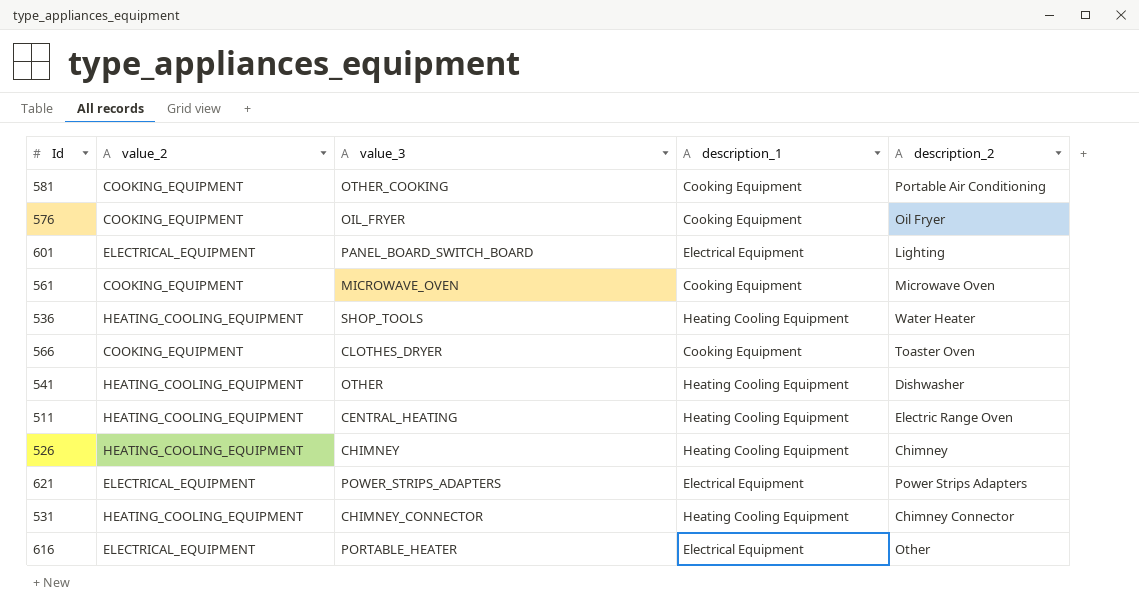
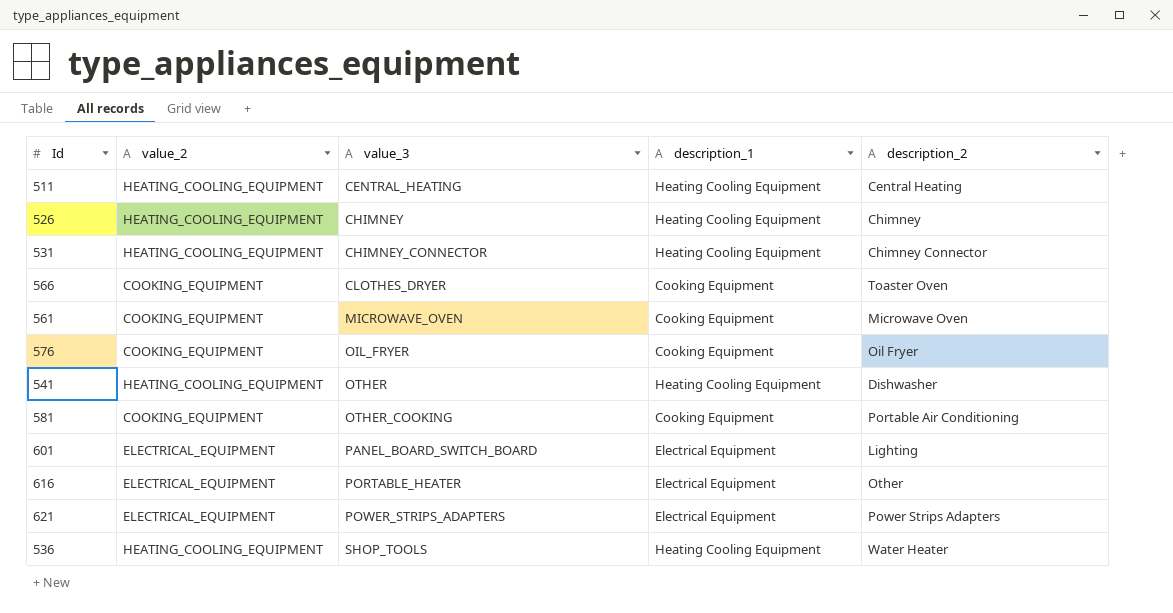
row order: none -> value_3 ascending
511 | description_2: Electric Range Oven -> Central Heating

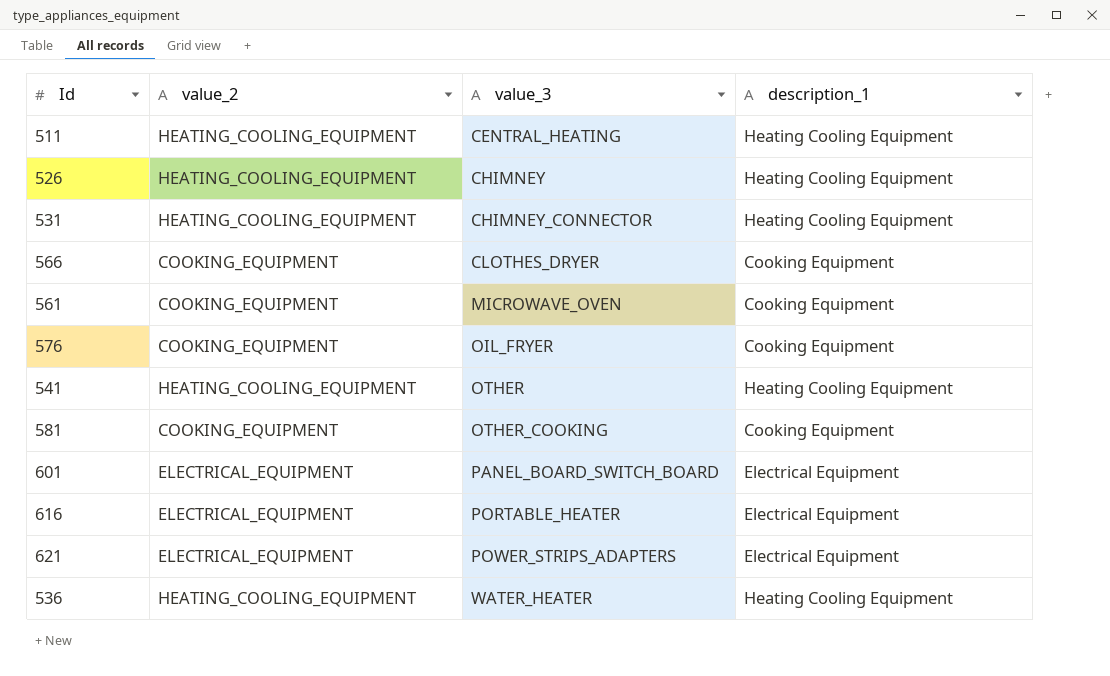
column description_2 | position: 5 -> none
536 | value_3: SHOP_TOOLS -> WATER_HEATER

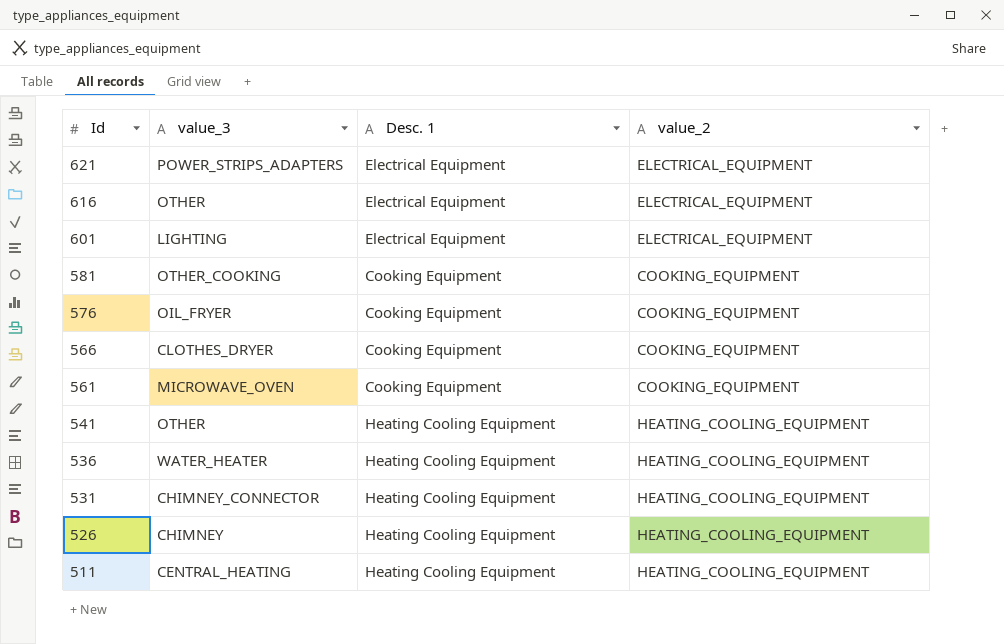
row order: value_3 ascending -> Id descending
column name: description_1 -> Desc. 1
column value_2 | position: 2 -> 4
616 | value_3: PORTABLE_HEATER -> OTHER
601 | value_3: PANEL_BOARD_SWITCH_BOARD -> LIGHTING

